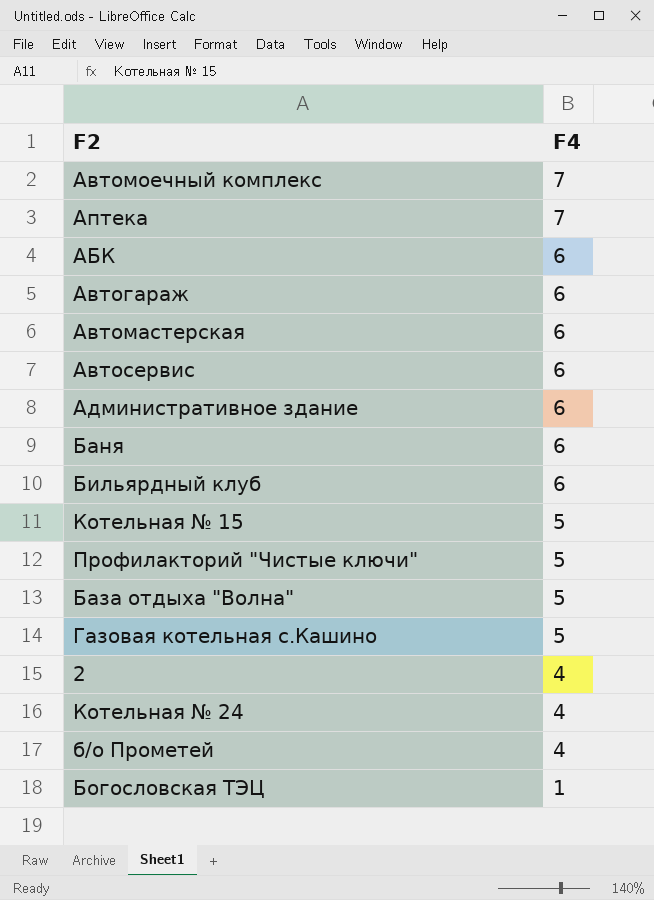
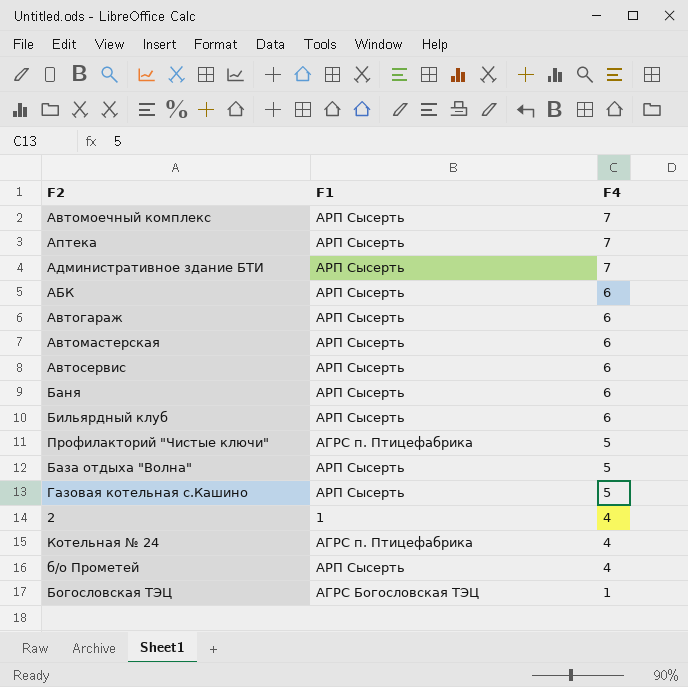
column F1 | position: none -> 2
row Административное здание: 6 -> none
row Котельная № 15: 5 -> none
row Административное здание БТИ: none -> АРП Сысерть | 7

